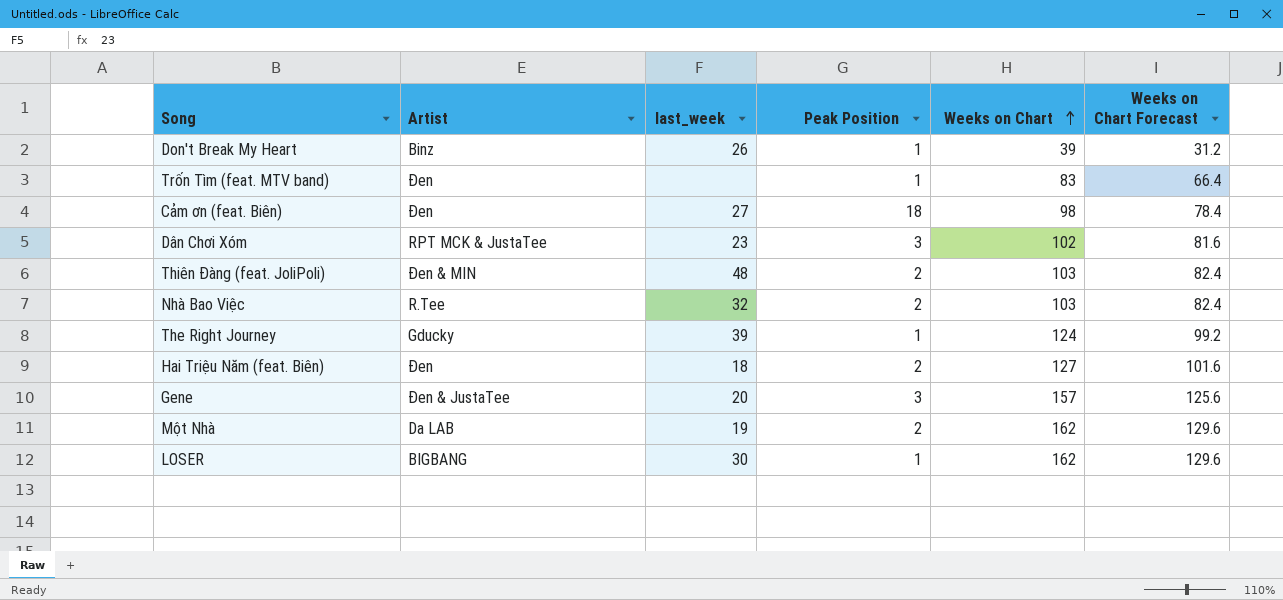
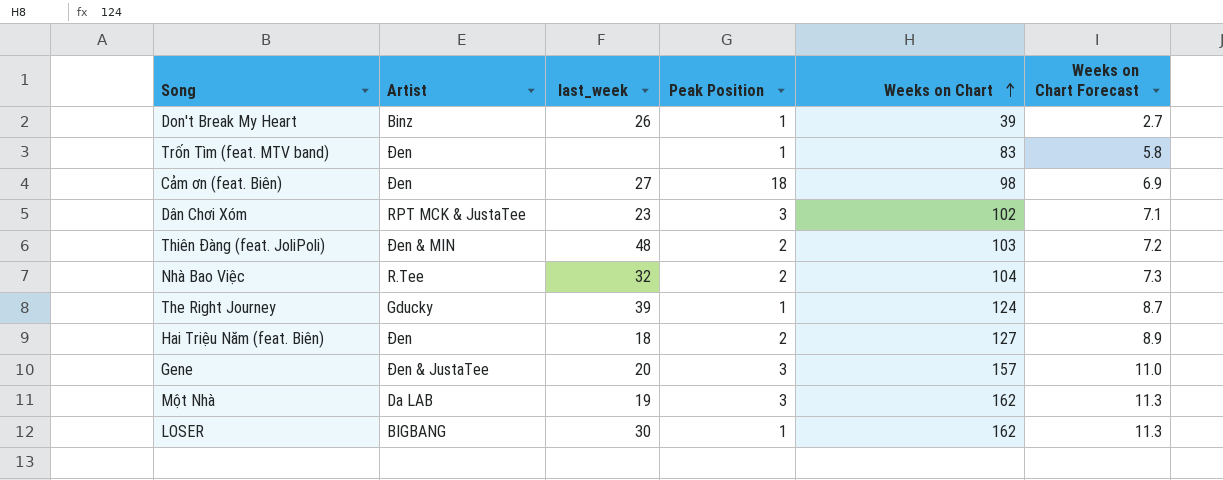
column Weeks on Chart Forecast | formula: [Weeks on Chart] * 0.8 -> [Weeks on Chart] * 0.07
Nhà Bao Việc | Weeks on Chart: 103 -> 104
Một Nhà | Peak Position: 2 -> 3

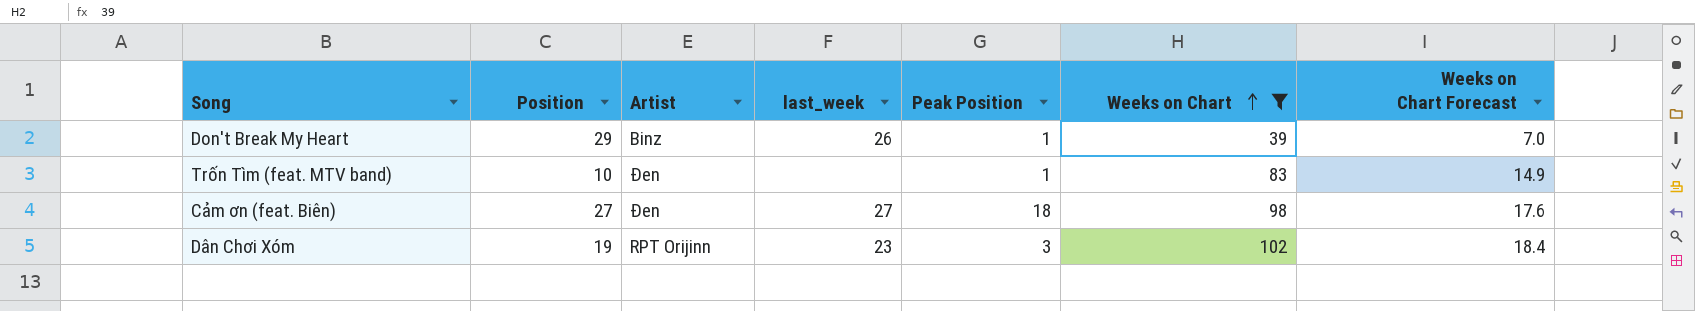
filter: none -> Weeks on Chart <= 102
column Position | position: none -> 2
column Weeks on Chart Forecast | formula: [Weeks on Chart] * 0.07 -> [Weeks on Chart] * 0.18
Dân Chơi Xóm | Artist: RPT MCK & JustaTee -> RPT Orijinn

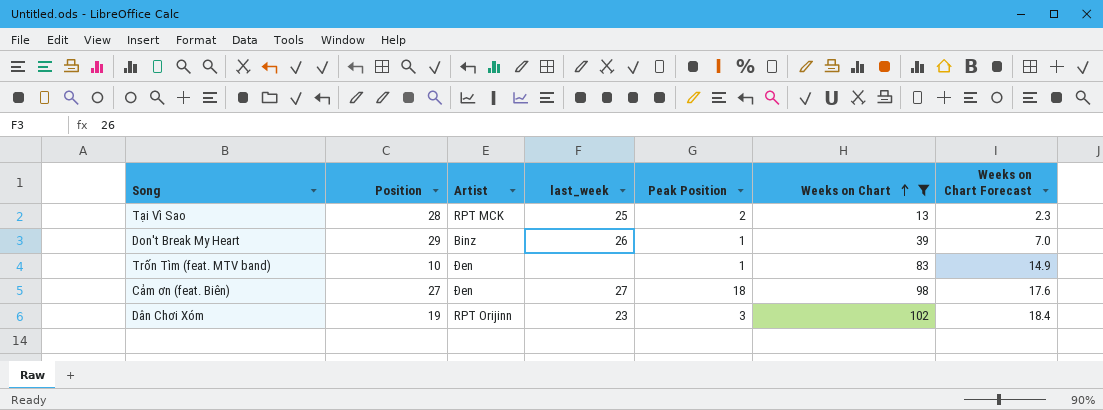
row Tại Vì Sao: none -> 28 | RPT MCK | 25 | 2 | 13 | 2.3

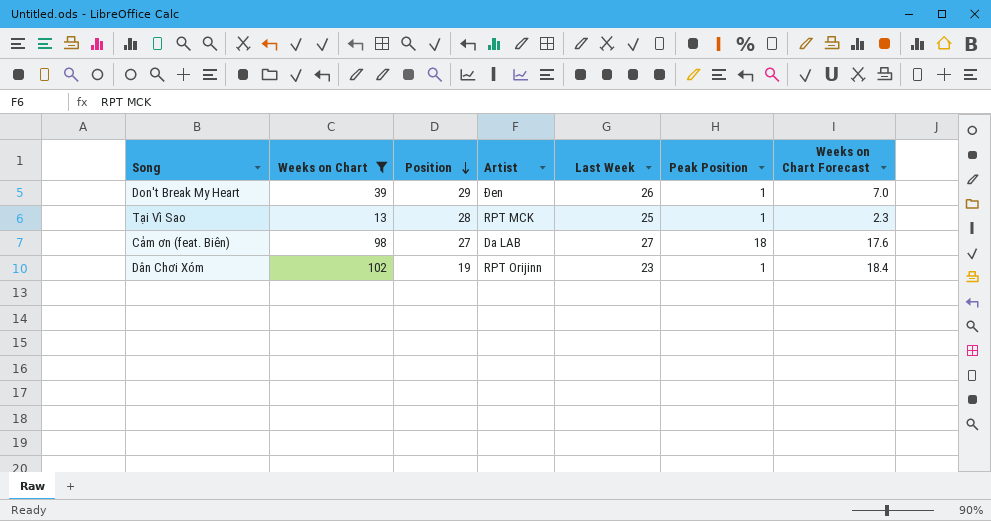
row order: Weeks on Chart ascending -> Position descending
column Weeks on Chart | position: 6 -> 2
column name: last_week -> Last Week
row Trốn Tìm (feat. MTV band): 10 | Đen | none | 1 | 83 | 14.9 -> none
Don't Break My Heart | Artist: Binz -> Đen
Tại Vì Sao | Peak Position: 2 -> 1
Cảm ơn (feat. Biên) | Artist: Đen -> Da LAB
Dân Chơi Xóm | Peak Position: 3 -> 1

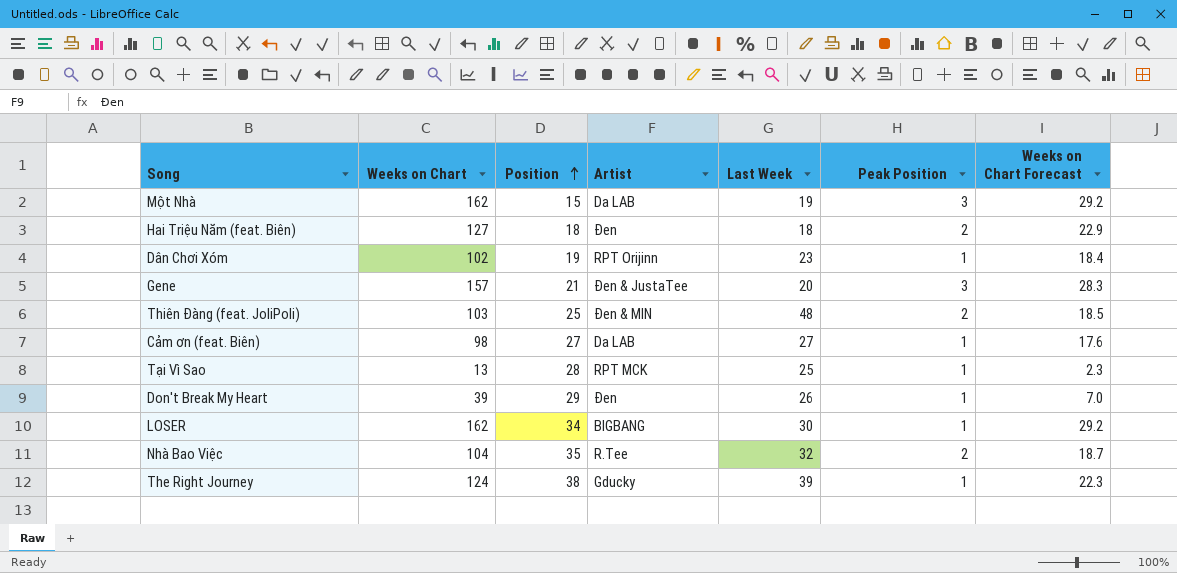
filter: Weeks on Chart <= 102 -> none
row order: Position descending -> Position ascending
Cảm ơn (feat. Biên) | Peak Position: 18 -> 1

